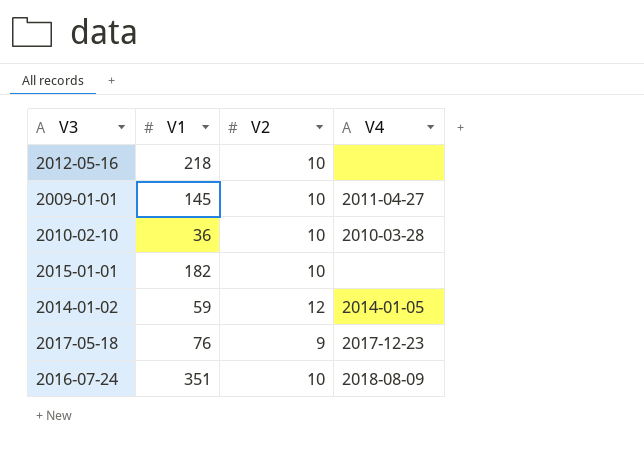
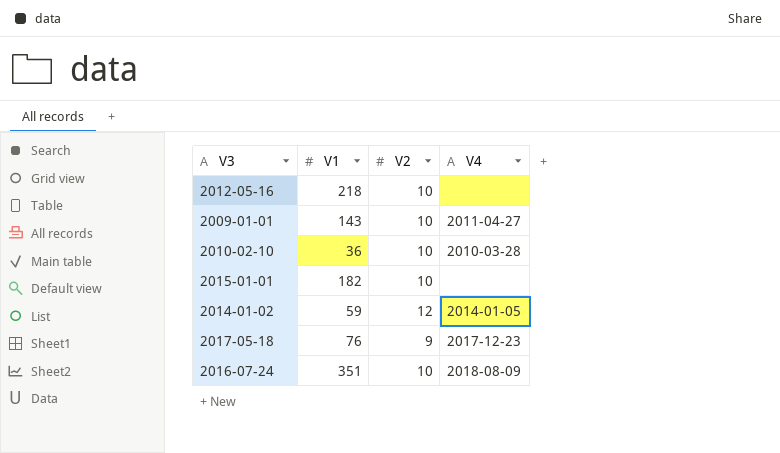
2009-01-01 | V1: 145 -> 143

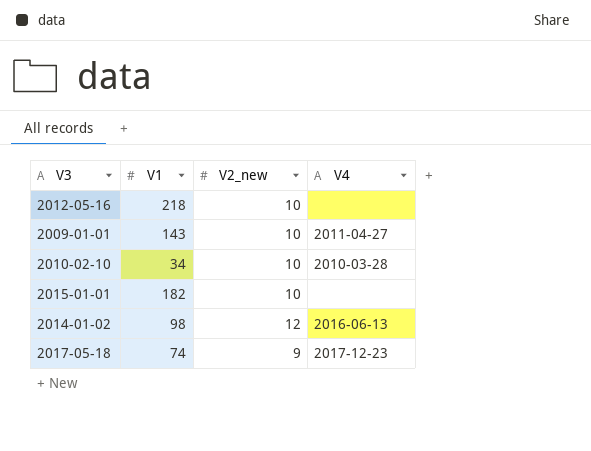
column name: V2 -> V2_new
row 2016-07-24: 351 | 10 | 2018-08-09 -> none
2010-02-10 | V1: 36 -> 34
2014-01-02 | V1: 59 -> 98
2014-01-02 | V4: 2014-01-05 -> 2016-06-13
2017-05-18 | V1: 76 -> 74

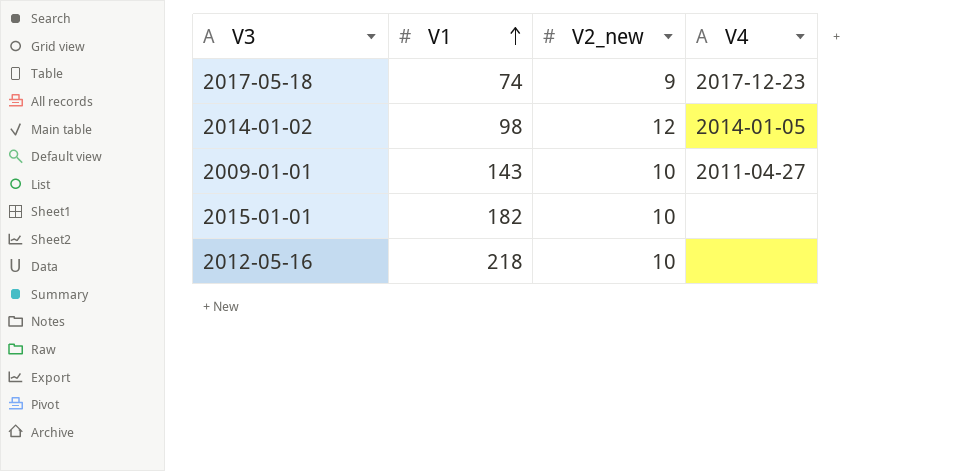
row order: none -> V1 ascending
row 2010-02-10: 34 | 10 | 2010-03-28 -> none
2014-01-02 | V4: 2016-06-13 -> 2014-01-05

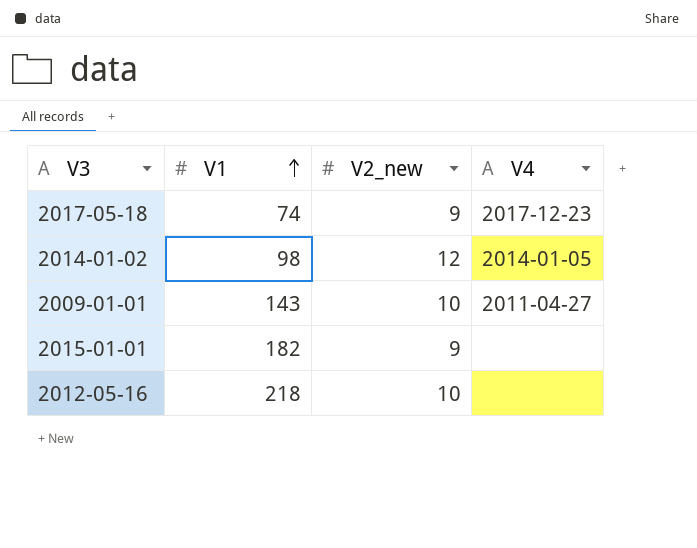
2015-01-01 | V2_new: 10 -> 9

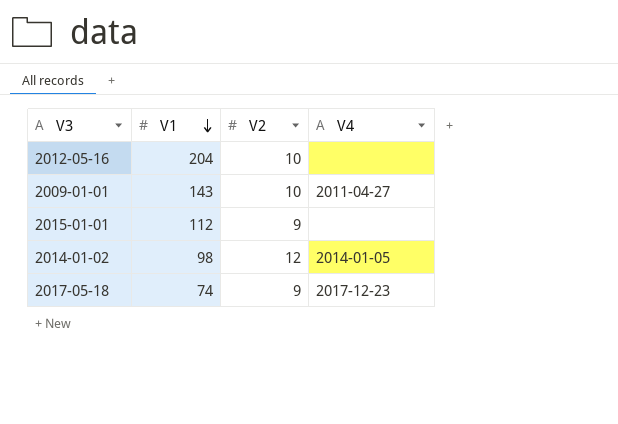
row order: V1 ascending -> V1 descending
column name: V2_new -> V2
2012-05-16 | V1: 218 -> 204
2015-01-01 | V1: 182 -> 112

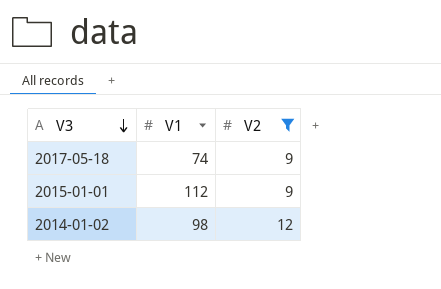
filter: none -> V2 != 10
row order: V1 descending -> V3 descending
column V4 | position: 4 -> none

